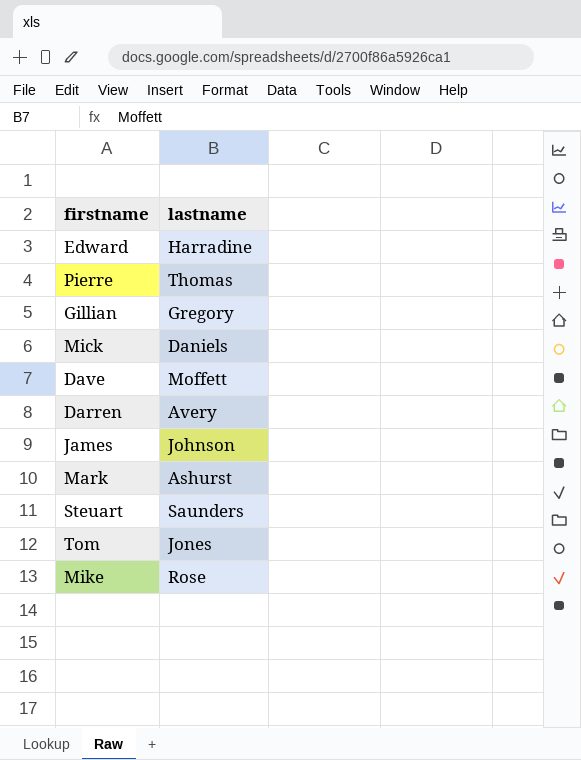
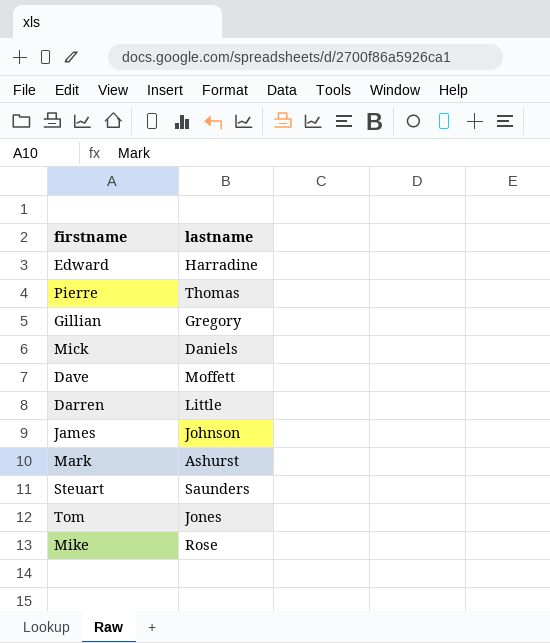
Darren | lastname: Avery -> Little

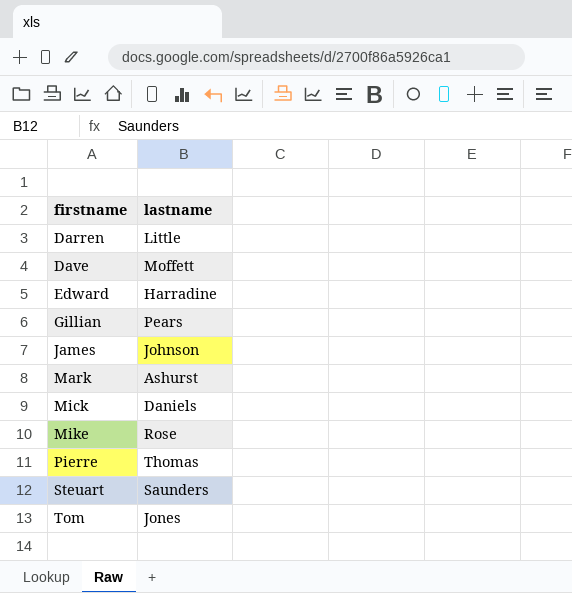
row order: none -> firstname ascending
Gillian | lastname: Gregory -> Pears

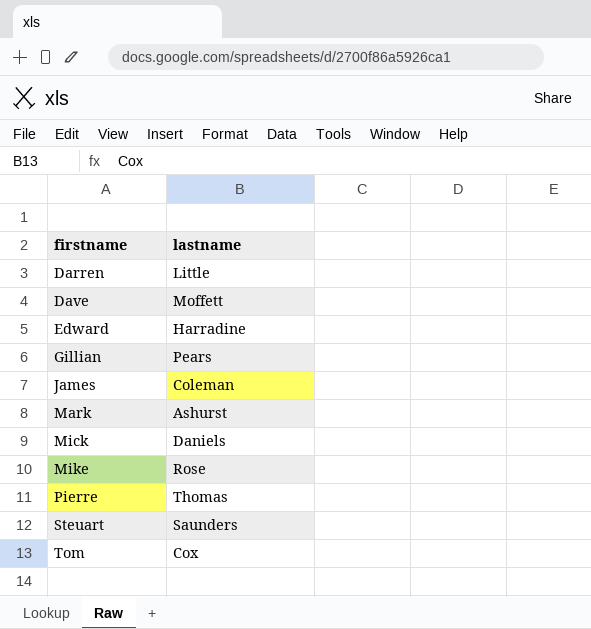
James | lastname: Johnson -> Coleman
Tom | lastname: Jones -> Cox

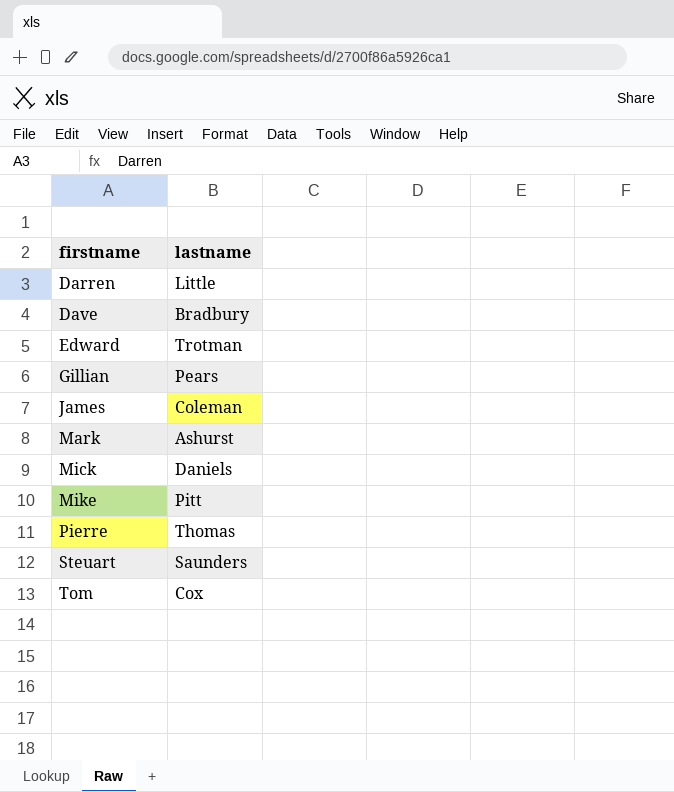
Dave | lastname: Moffett -> Bradbury
Edward | lastname: Harradine -> Trotman
Mike | lastname: Rose -> Pitt

